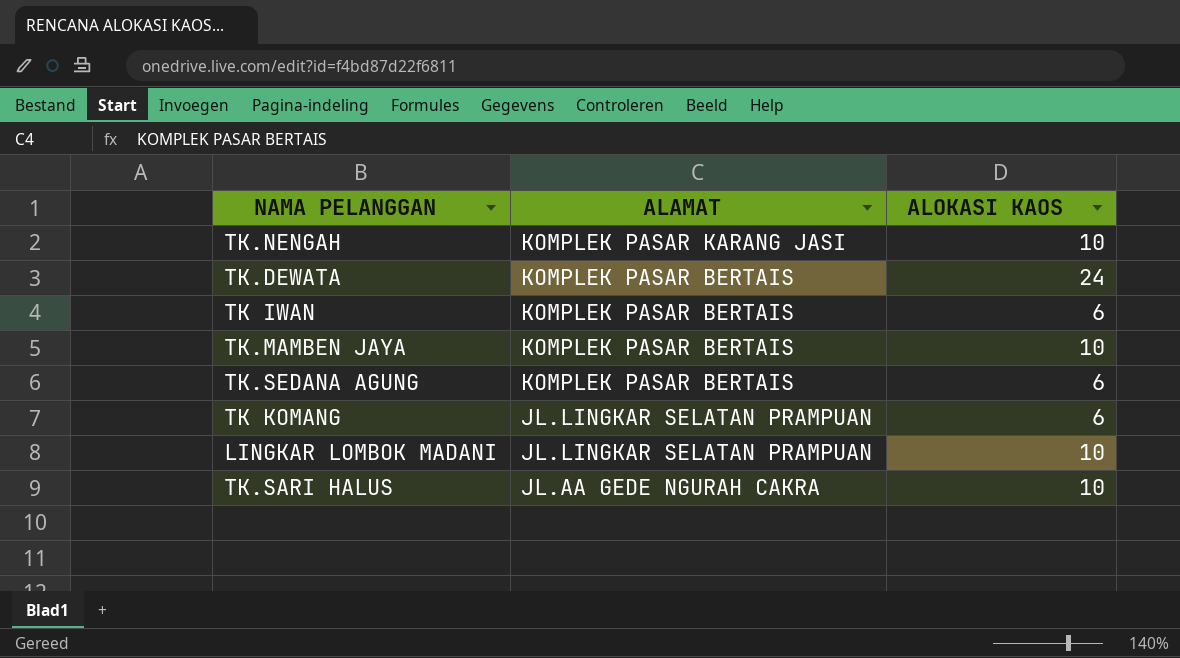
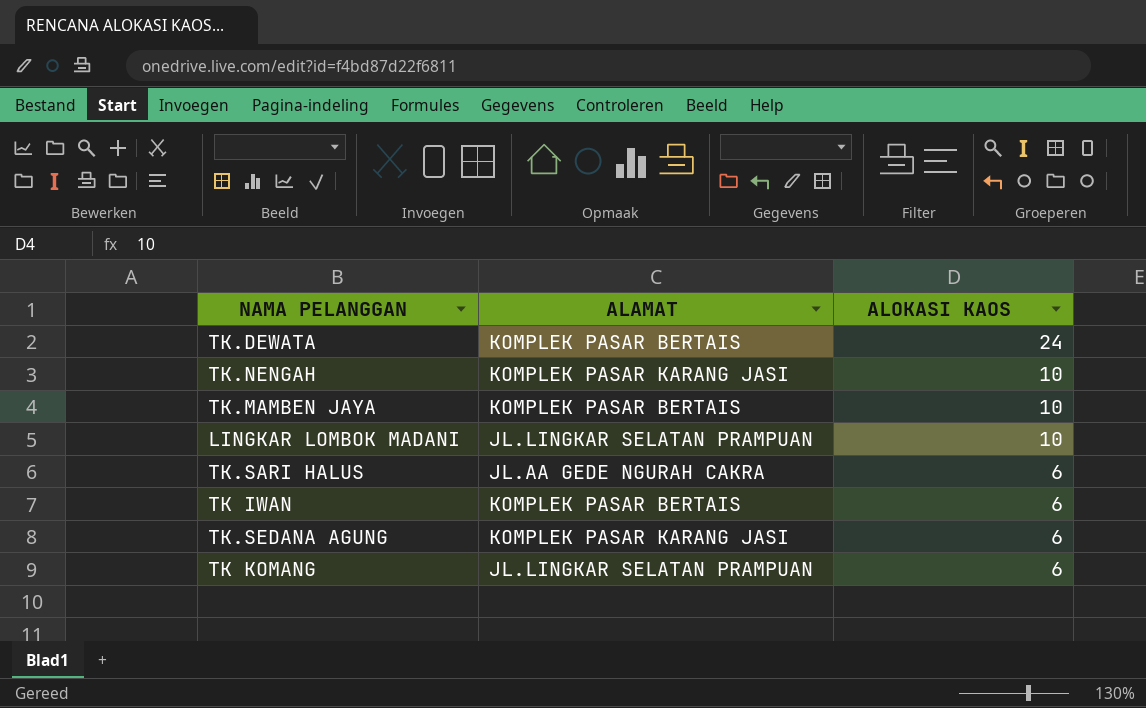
row order: ALAMAT descending -> ALOKASI KAOS descending
TK.SARI HALUS | ALOKASI KAOS: 10 -> 6
TK.SEDANA AGUNG | ALAMAT: KOMPLEK PASAR BERTAIS -> KOMPLEK PASAR KARANG JASI

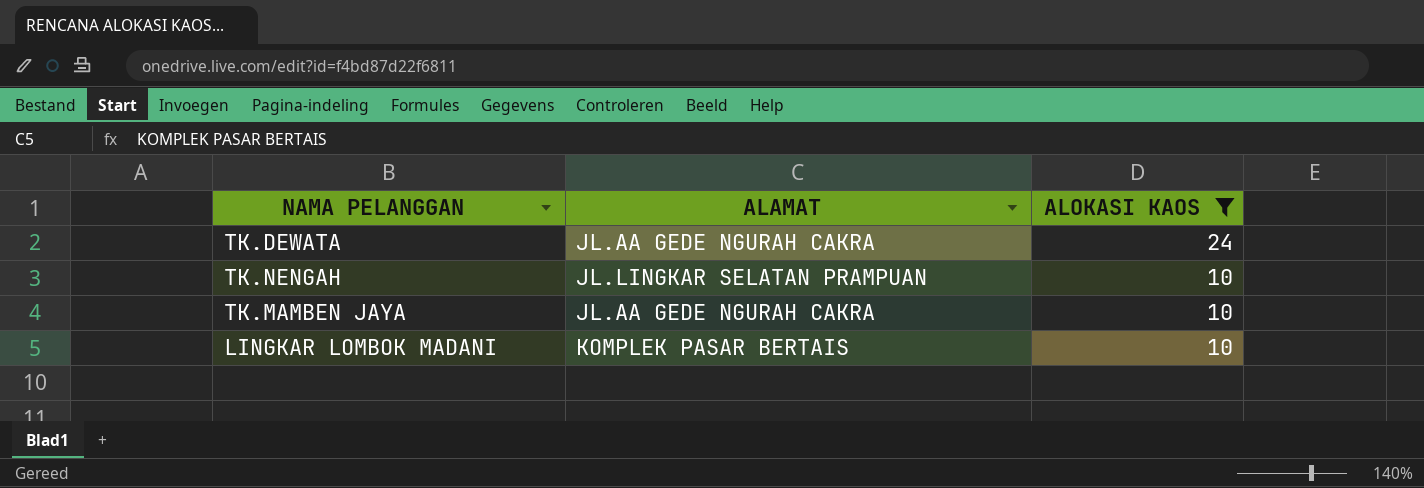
filter: none -> ALOKASI KAOS != 6
TK.DEWATA | ALAMAT: KOMPLEK PASAR BERTAIS -> JL.AA GEDE NGURAH CAKRA
TK.NENGAH | ALAMAT: KOMPLEK PASAR KARANG JASI -> JL.LINGKAR SELATAN PRAMPUAN
TK.MAMBEN JAYA | ALAMAT: KOMPLEK PASAR BERTAIS -> JL.AA GEDE NGURAH CAKRA
LINGKAR LOMBOK MADANI | ALAMAT: JL.LINGKAR SELATAN PRAMPUAN -> KOMPLEK PASAR BERTAIS

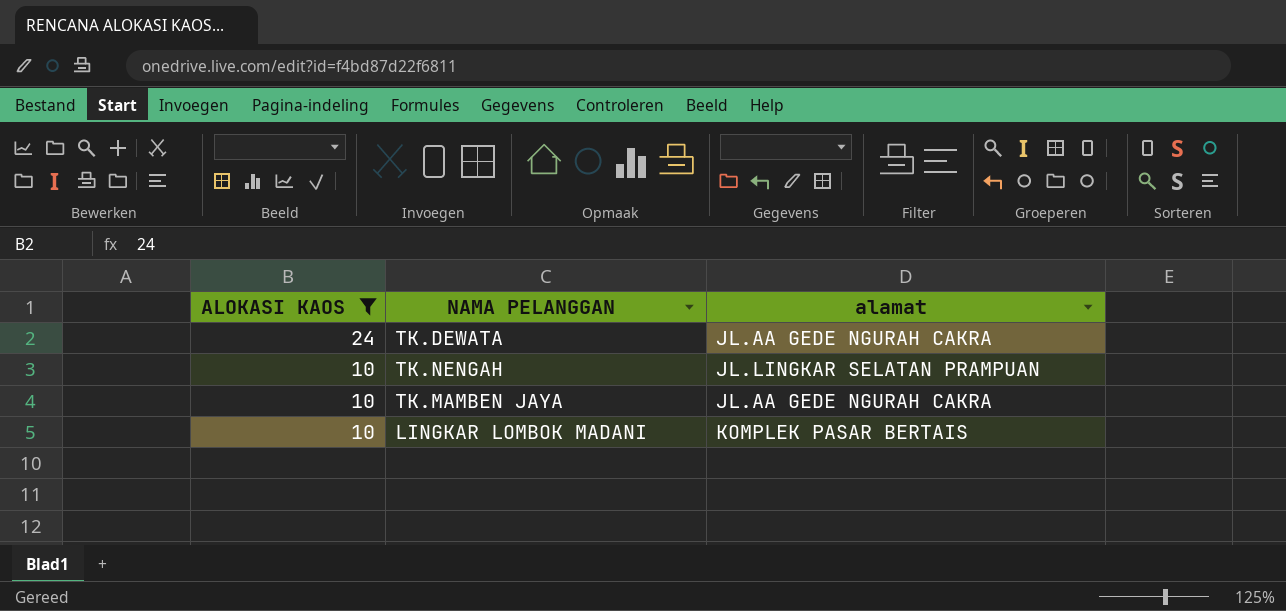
column ALOKASI KAOS | position: 3 -> 1
column name: ALAMAT -> alamat

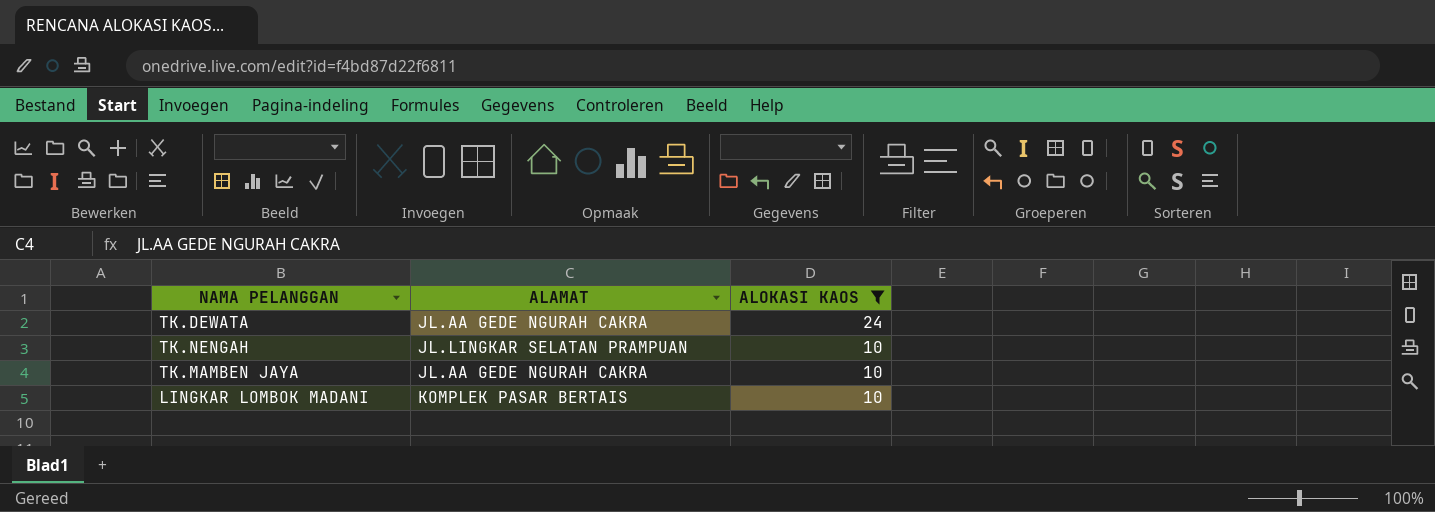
column name: alamat -> ALAMAT
column ALOKASI KAOS | position: 1 -> 3

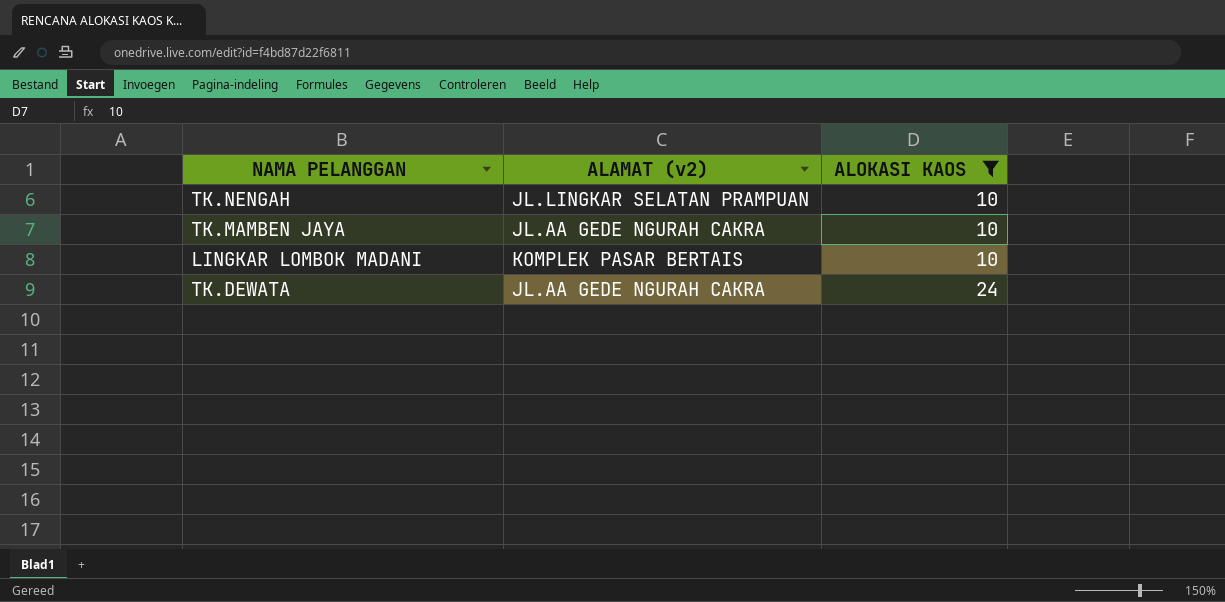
row order: ALOKASI KAOS descending -> ALOKASI KAOS ascending
column name: ALAMAT -> ALAMAT (v2)

